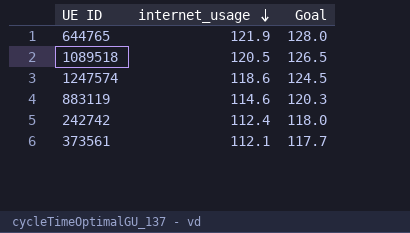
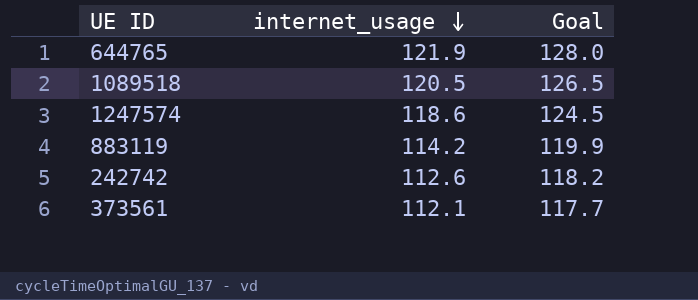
883119 | internet_usage: 114.6 -> 114.2
883119 | Goal: 120.3 -> 119.9
242742 | internet_usage: 112.4 -> 112.6
242742 | Goal: 118.0 -> 118.2

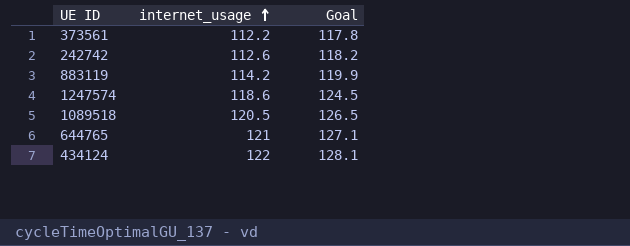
row order: internet_usage descending -> internet_usage ascending
373561 | internet_usage: 112.1 -> 112.2
373561 | Goal: 117.7 -> 117.8
644765 | internet_usage: 121.9 -> 121
644765 | Goal: 128.0 -> 127.1
row 434124: none -> 122 | 128.1

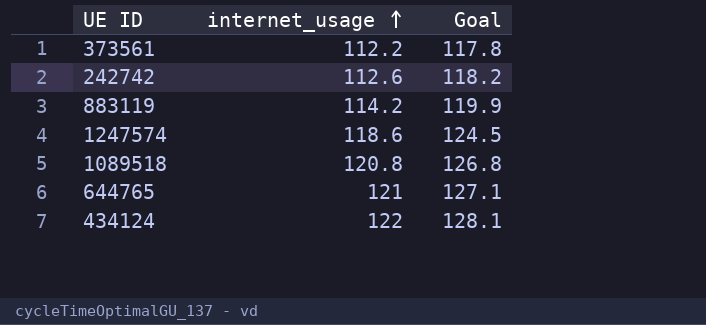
1089518 | internet_usage: 120.5 -> 120.8
1089518 | Goal: 126.5 -> 126.8

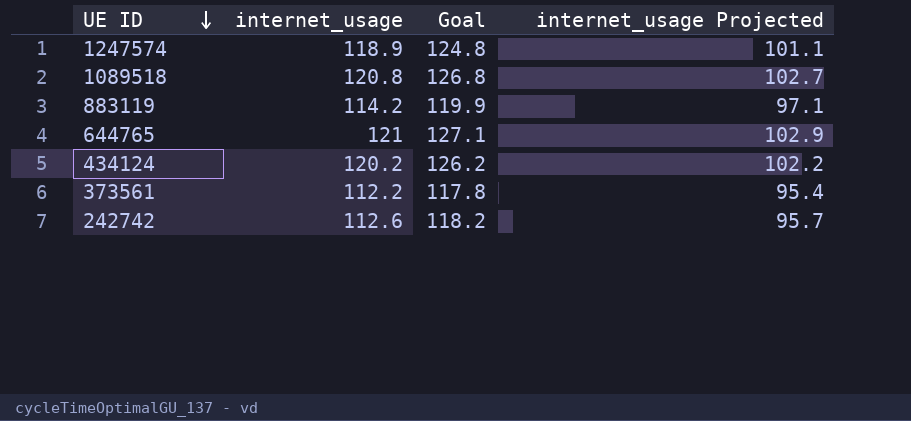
row order: internet_usage ascending -> UE ID descending
column internet_usage Projected | formula: none -> [internet_usage] * 0.85
1247574 | internet_usage: 118.6 -> 118.9
1247574 | Goal: 124.5 -> 124.8
434124 | internet_usage: 122 -> 120.2
434124 | Goal: 128.1 -> 126.2

